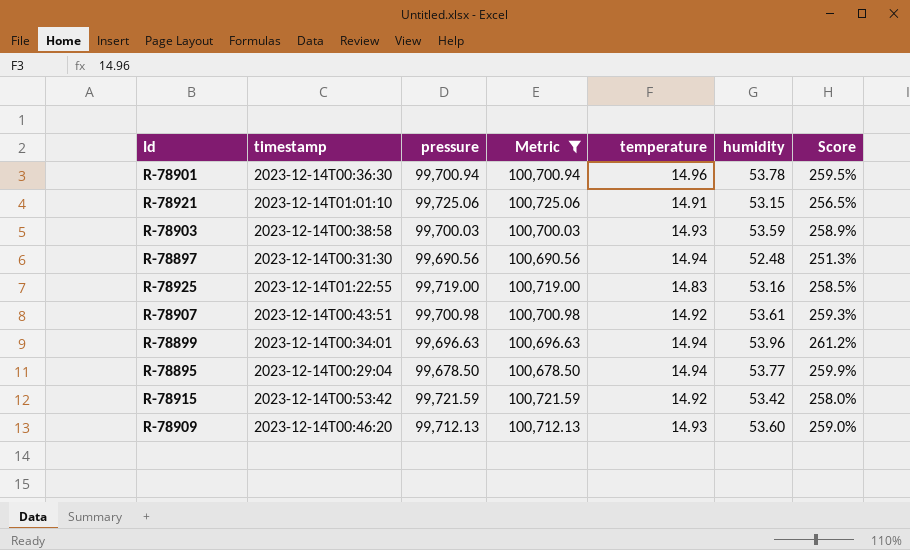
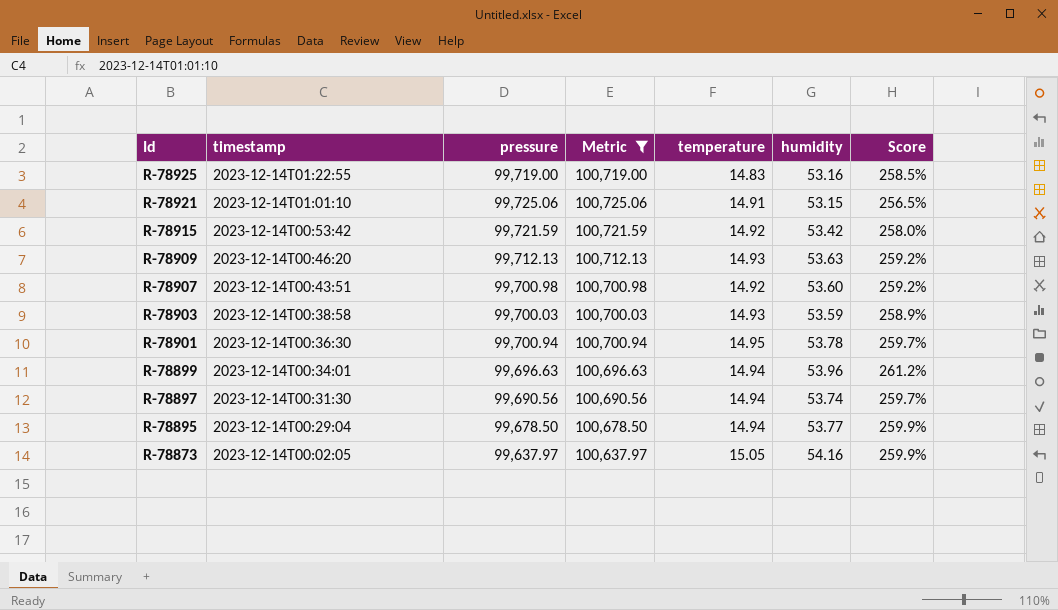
row order: none -> Id descending
R-78909 | humidity: 53.60 -> 53.63
R-78909 | Score: 259.0% -> 259.2%
R-78907 | humidity: 53.61 -> 53.60
R-78907 | Score: 259.3% -> 259.2%
R-78901 | temperature: 14.96 -> 14.95
R-78901 | Score: 259.5% -> 259.7%
R-78897 | humidity: 52.48 -> 53.74
R-78897 | Score: 251.3% -> 259.7%
row R-78873: none -> 2023-12-14T00:02:05 | 99,637.97 | 100,637.97 | 15.05 | 54.16 | 259.9%

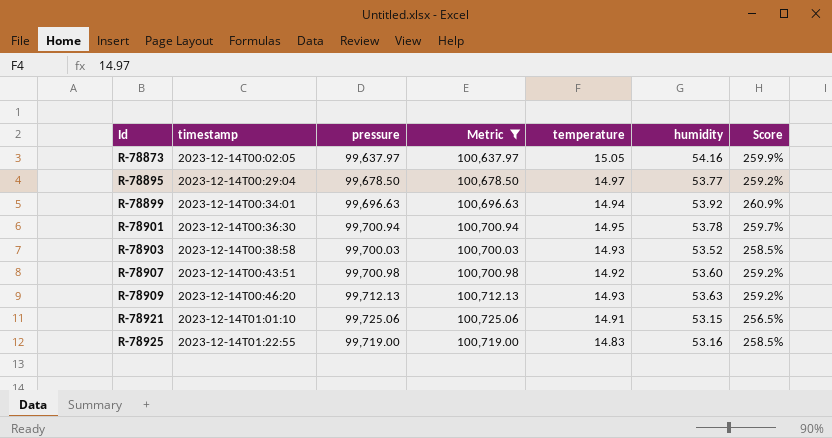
row order: Id descending -> Id ascending
row R-78915: 2023-12-14T00:53:42 | 99,721.59 | 100,721.59 | 14.92 | 53.42 | 258.0% -> none
row R-78897: 2023-12-14T00:31:30 | 99,690.56 | 100,690.56 | 14.94 | 53.74 | 259.7% -> none
R-78895 | temperature: 14.94 -> 14.97
R-78895 | Score: 259.9% -> 259.2%
R-78899 | humidity: 53.96 -> 53.92
R-78899 | Score: 261.2% -> 260.9%
R-78903 | humidity: 53.59 -> 53.52
R-78903 | Score: 258.9% -> 258.5%

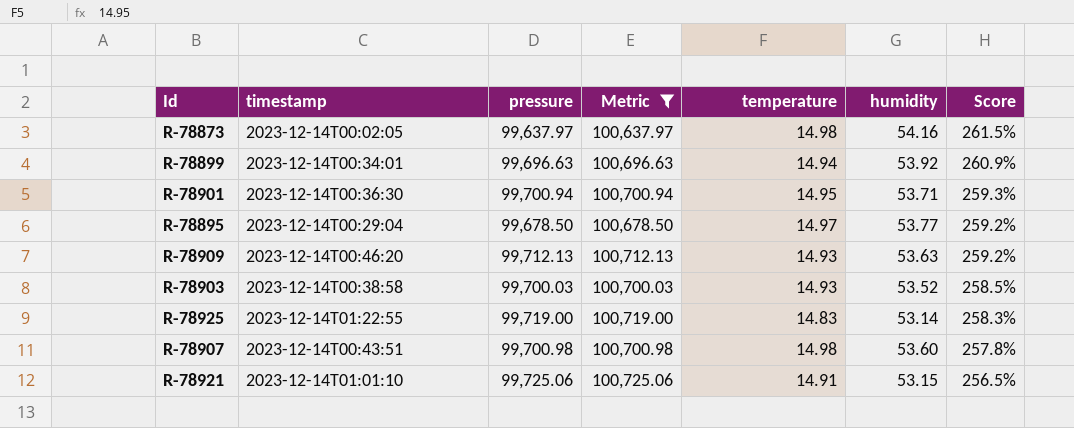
row order: Id ascending -> Score descending
R-78873 | temperature: 15.05 -> 14.98
R-78873 | Score: 259.9% -> 261.5%
R-78901 | humidity: 53.78 -> 53.71
R-78901 | Score: 259.7% -> 259.3%
R-78925 | humidity: 53.16 -> 53.14
R-78925 | Score: 258.5% -> 258.3%
R-78907 | temperature: 14.92 -> 14.98
R-78907 | Score: 259.2% -> 257.8%

